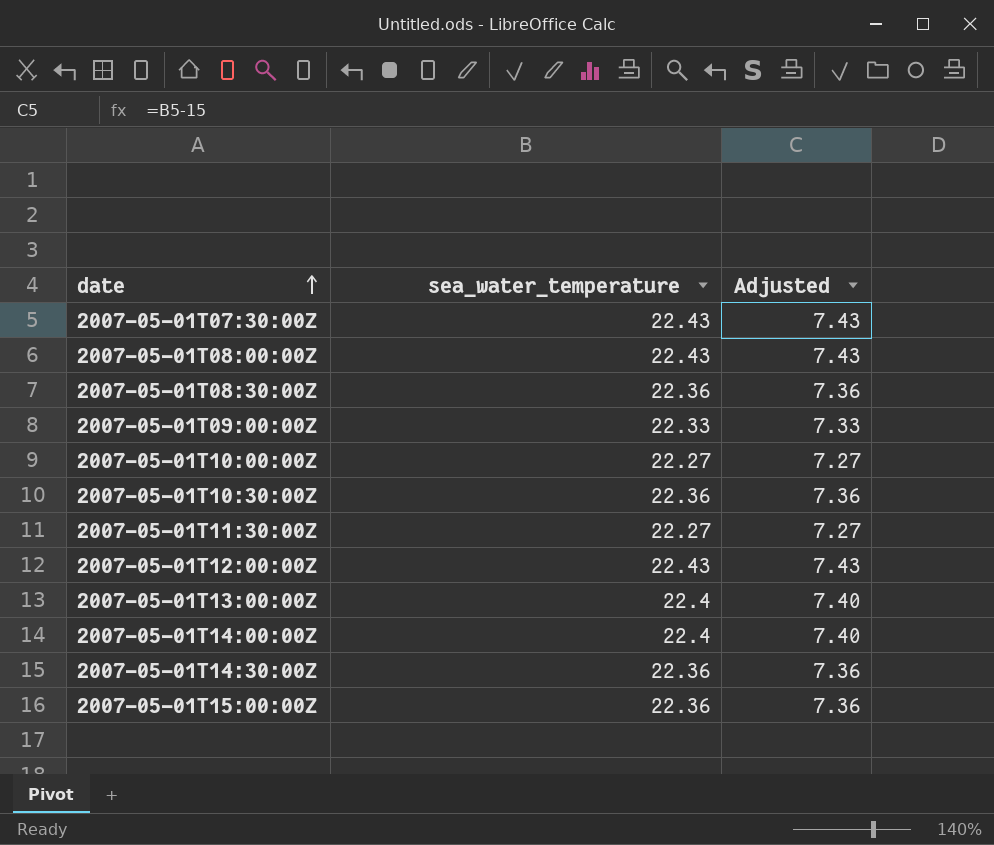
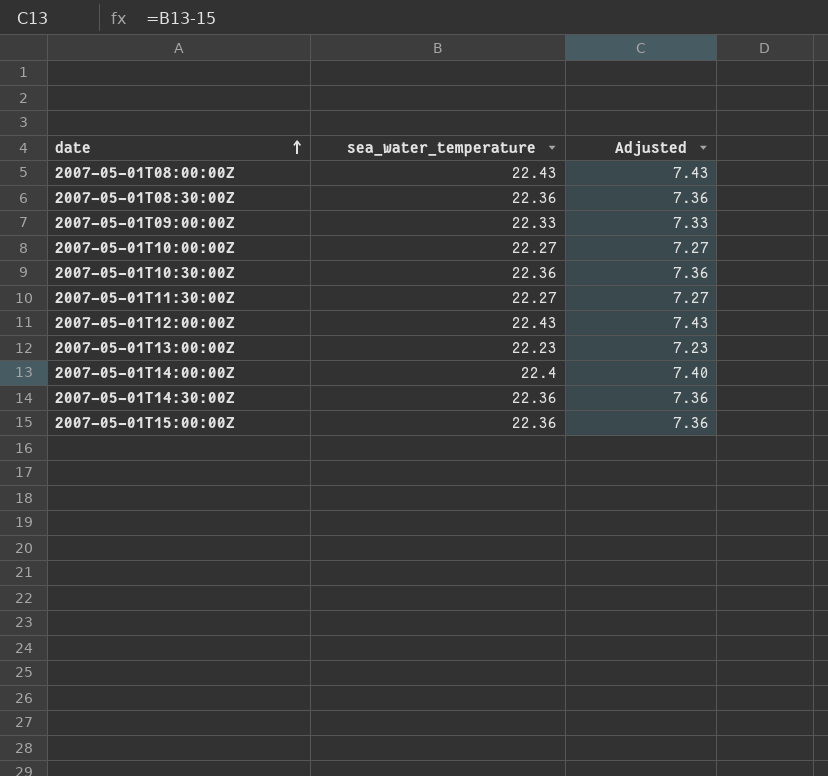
row 2007-05-01T07:30:00Z: 22.43 | 7.43 -> none
2007-05-01T13:00:00Z | sea_water_temperature: 22.4 -> 22.23
2007-05-01T13:00:00Z | Adjusted: 7.40 -> 7.23

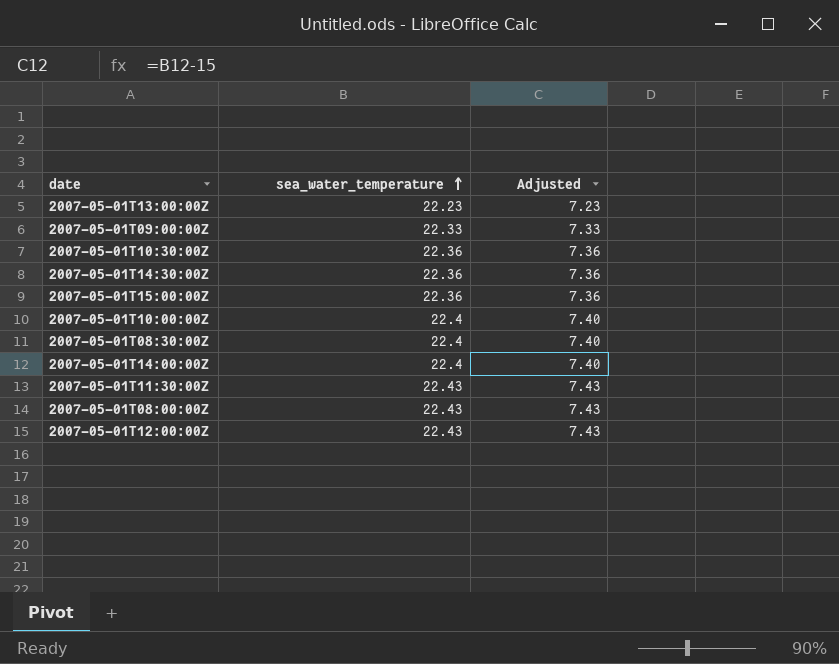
row order: date ascending -> sea_water_temperature ascending
2007-05-01T10:00:00Z | sea_water_temperature: 22.27 -> 22.4
2007-05-01T10:00:00Z | Adjusted: 7.27 -> 7.40
2007-05-01T08:30:00Z | sea_water_temperature: 22.36 -> 22.4
2007-05-01T08:30:00Z | Adjusted: 7.36 -> 7.40
2007-05-01T11:30:00Z | sea_water_temperature: 22.27 -> 22.43
2007-05-01T11:30:00Z | Adjusted: 7.27 -> 7.43

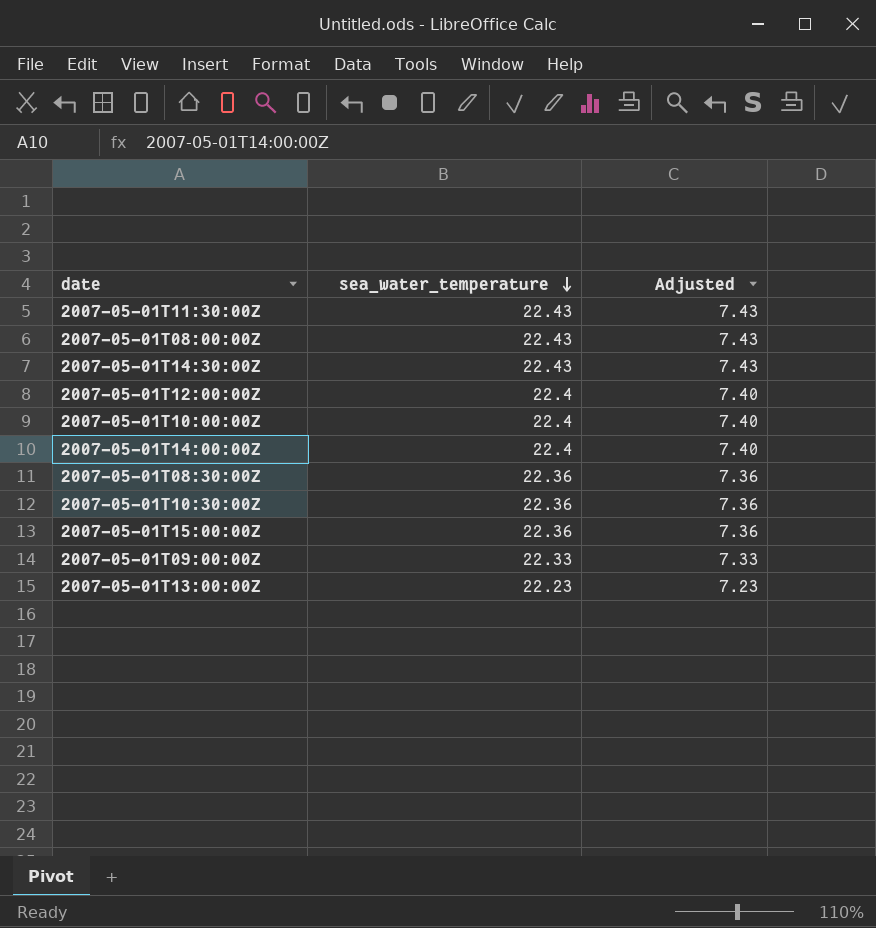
row order: sea_water_temperature ascending -> sea_water_temperature descending
2007-05-01T14:30:00Z | sea_water_temperature: 22.36 -> 22.43
2007-05-01T14:30:00Z | Adjusted: 7.36 -> 7.43
2007-05-01T12:00:00Z | sea_water_temperature: 22.43 -> 22.4
2007-05-01T12:00:00Z | Adjusted: 7.43 -> 7.40
2007-05-01T08:30:00Z | sea_water_temperature: 22.4 -> 22.36
2007-05-01T08:30:00Z | Adjusted: 7.40 -> 7.36

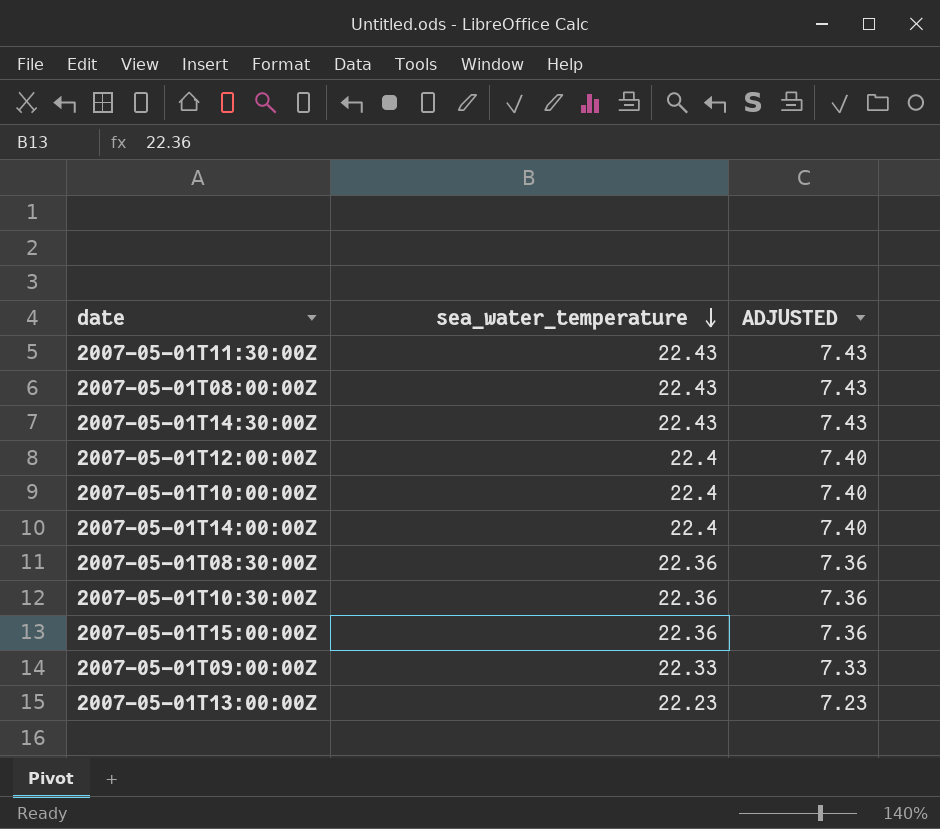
column name: Adjusted -> ADJUSTED

